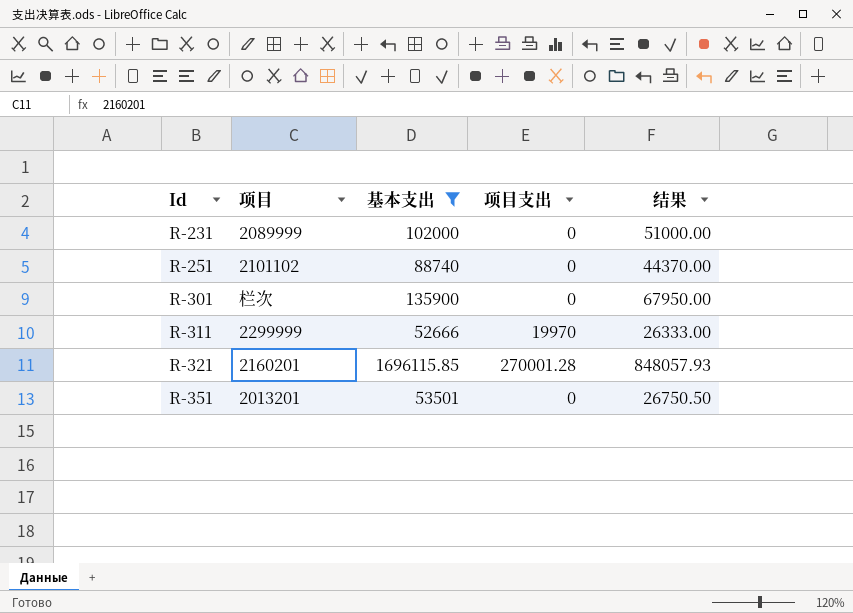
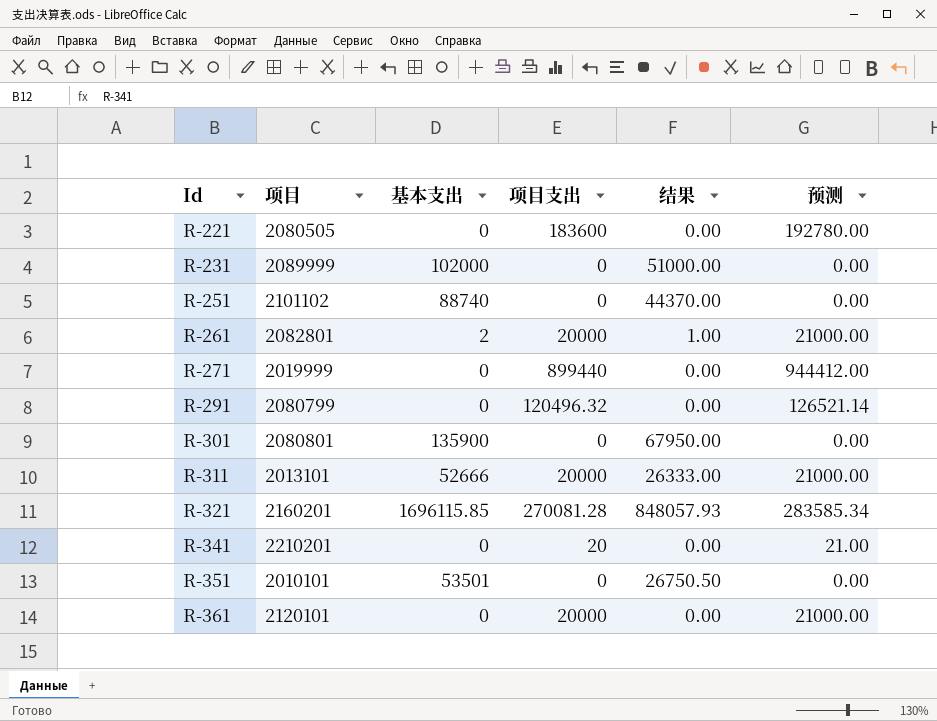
filter: 基本支出 >= 52666 -> none
column 预测 | formula: none -> [项目支出] * 1.05
R-301 | 项目: 栏次 -> 2080801
R-311 | 项目: 2299999 -> 2013101
R-311 | 项目支出: 19970 -> 20000
R-321 | 项目支出: 270001.28 -> 270081.28
R-351 | 项目: 2013201 -> 2010101

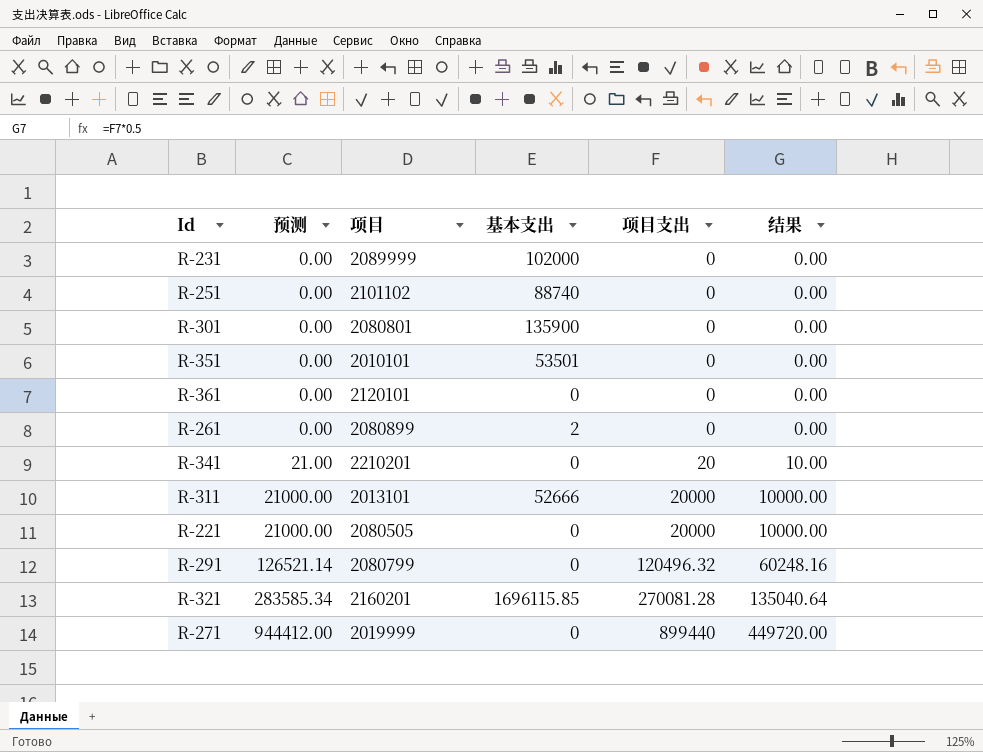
row order: Id ascending -> 预测 ascending
column 预测 | position: 6 -> 2
column 结果 | formula: [基本支出] * 0.5 -> [项目支出] * 0.5
R-361 | 预测: 21000.00 -> 0.00
R-361 | 项目支出: 20000 -> 0
R-261 | 预测: 21000.00 -> 0.00
R-261 | 项目: 2082801 -> 2080899
R-261 | 项目支出: 20000 -> 0
R-221 | 预测: 192780.00 -> 21000.00
R-221 | 项目支出: 183600 -> 20000

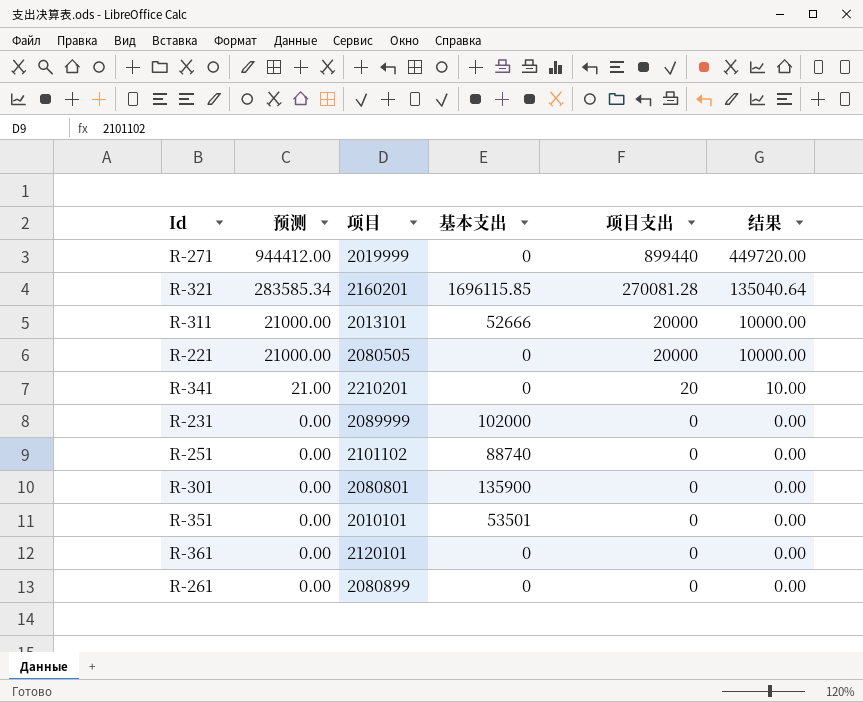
row order: 预测 ascending -> 预测 descending
row R-291: 126521.14 | 2080799 | 0 | 120496.32 | 60248.16 -> none
R-261 | 基本支出: 2 -> 0

